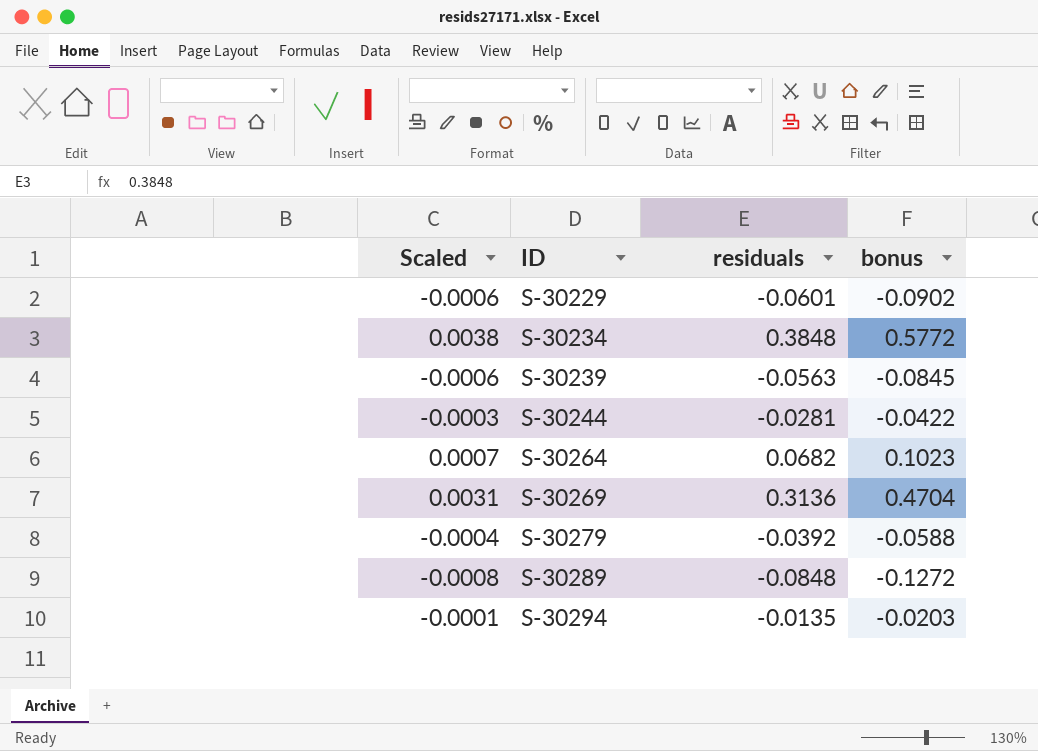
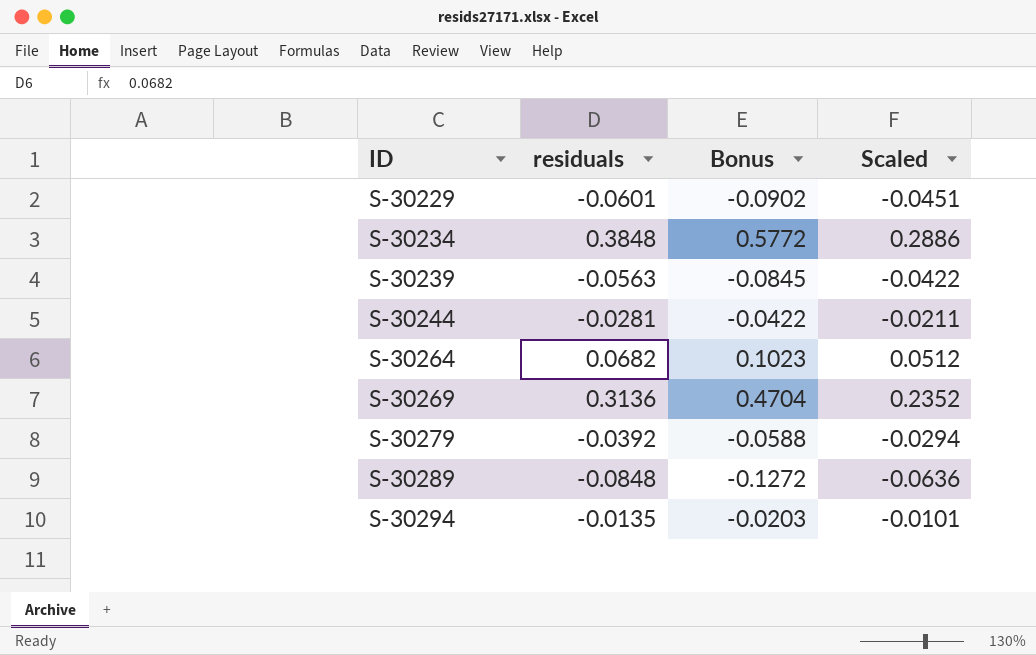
column name: bonus -> Bonus
column Scaled | formula: [residuals] * 0.01 -> [residuals] * 0.75
column Scaled | position: 1 -> 4

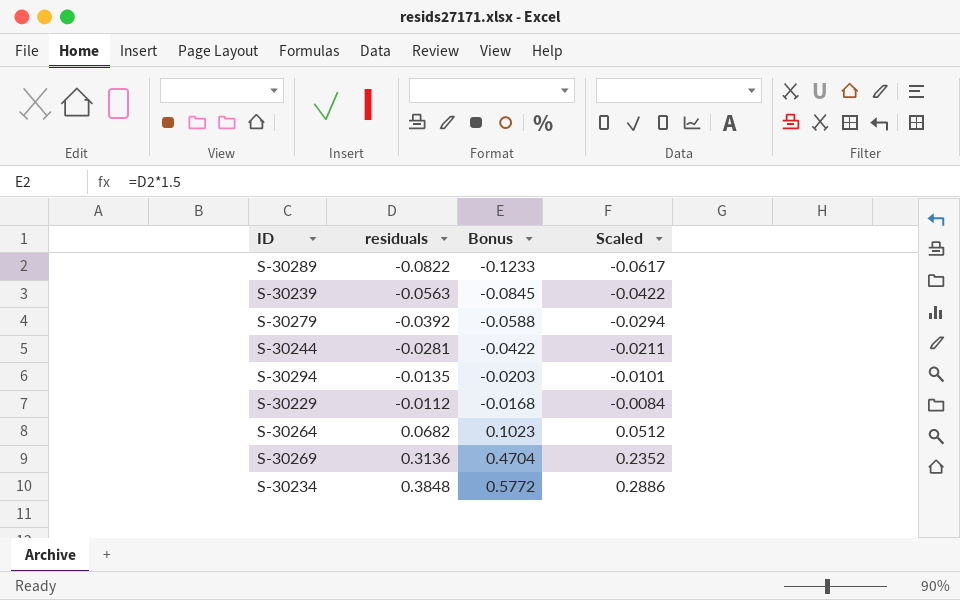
row order: ID ascending -> residuals ascending
S-30289 | residuals: -0.0848 -> -0.0822
S-30289 | Bonus: -0.1272 -> -0.1233
S-30289 | Scaled: -0.0636 -> -0.0617
S-30229 | residuals: -0.0601 -> -0.0112
S-30229 | Bonus: -0.0902 -> -0.0168
S-30229 | Scaled: -0.0451 -> -0.0084

